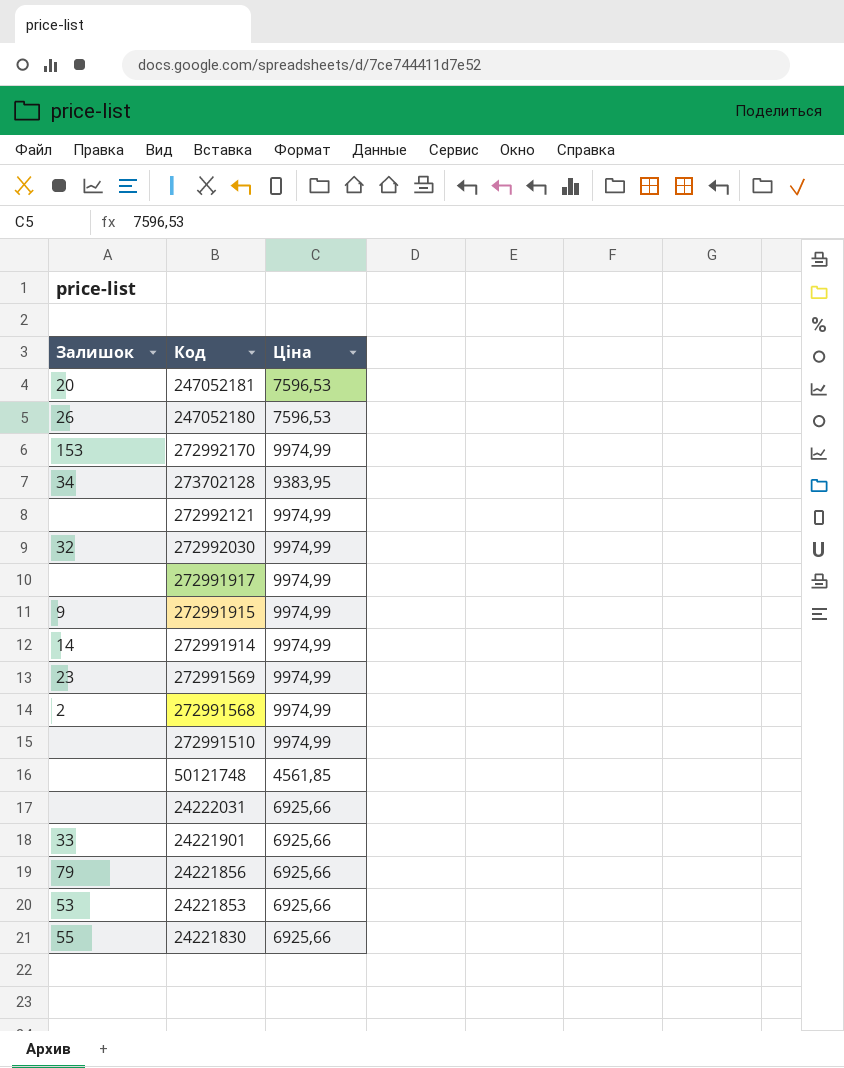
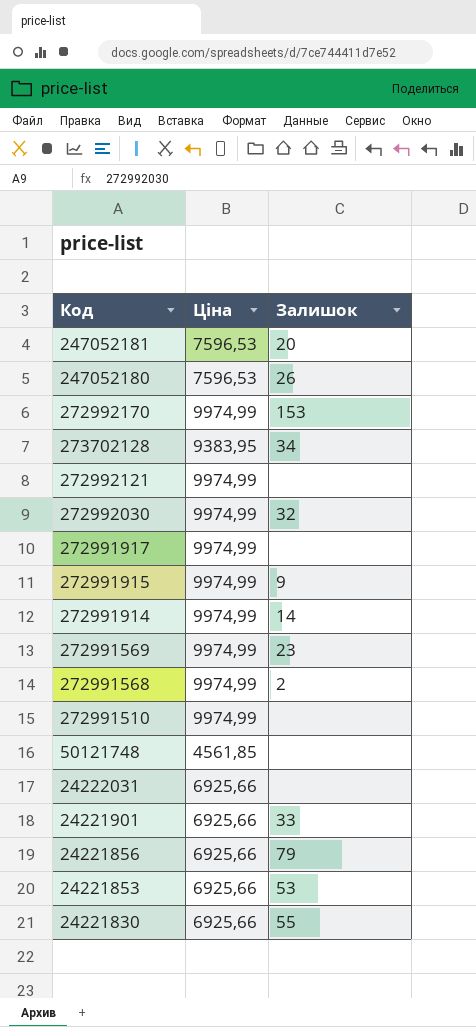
column Залишок | position: 1 -> 3

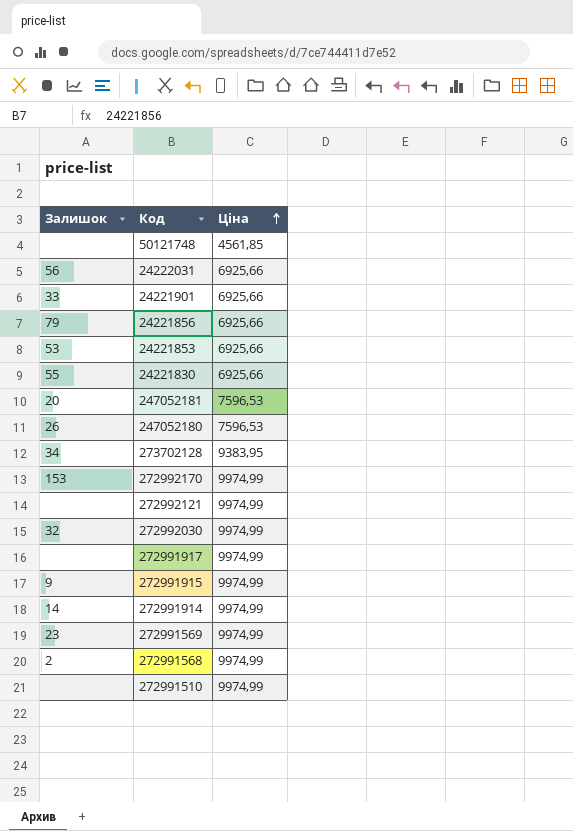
row order: none -> Ціна ascending
column Залишок | position: 3 -> 1
24222031 | Залишок: none -> 56

